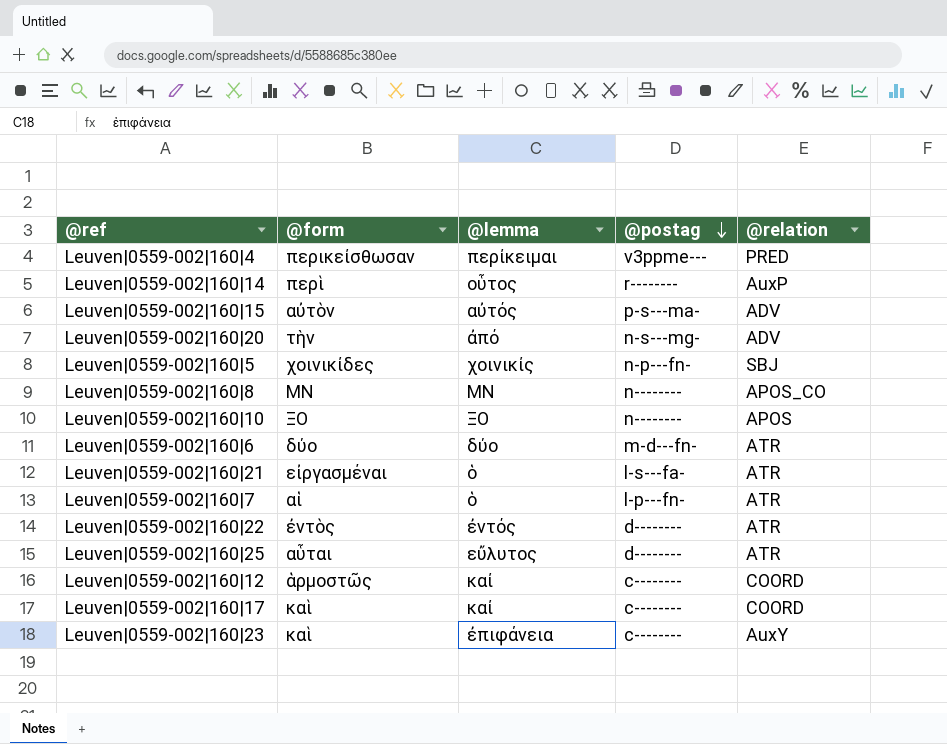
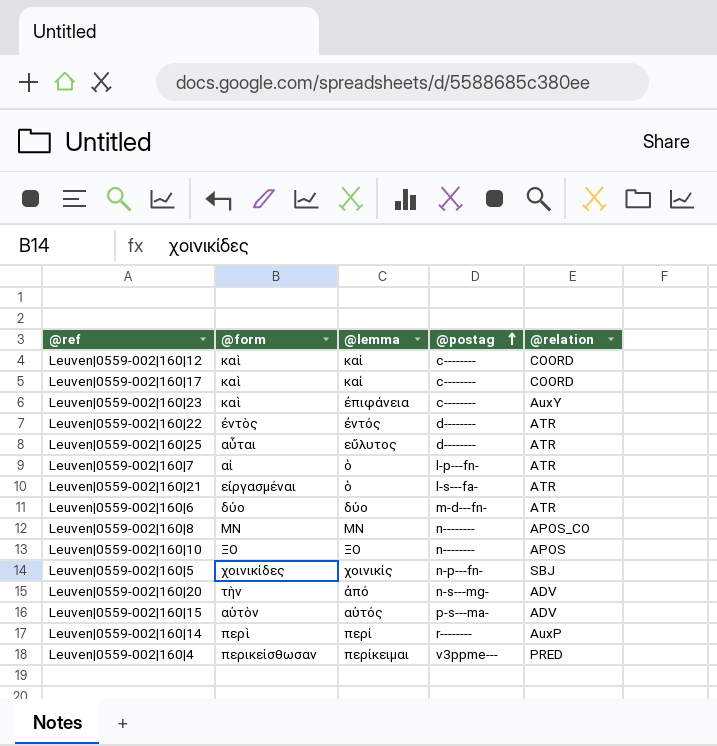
row order: @postag descending -> @postag ascending
Leuven|0559-002|160|12 | @form: ἁρμοστῶς -> καὶ
Leuven|0559-002|160|14 | @lemma: οὗτος -> περί

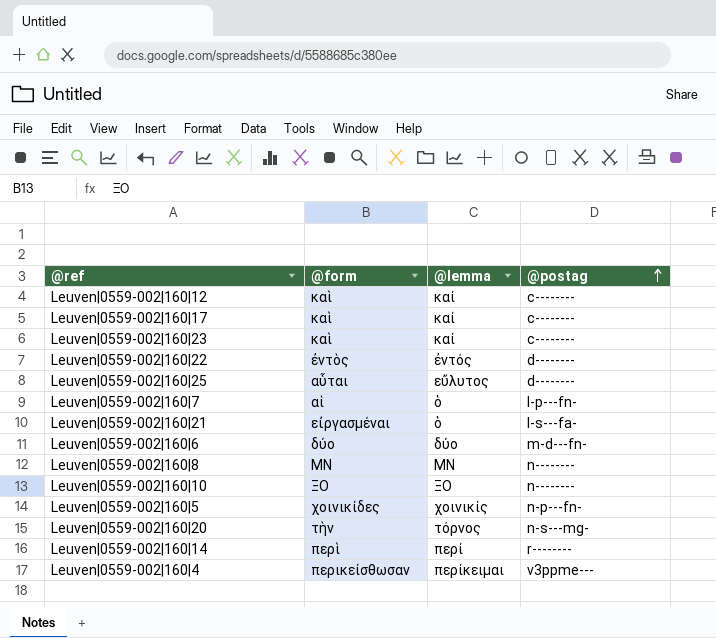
column @relation | position: 5 -> none
row Leuven|0559-002|160|15: αὐτὸν | αὐτός | p-s---ma- | ADV -> none
Leuven|0559-002|160|23 | @lemma: ἐπιφάνεια -> καί
Leuven|0559-002|160|20 | @lemma: ἀπό -> τόρνος

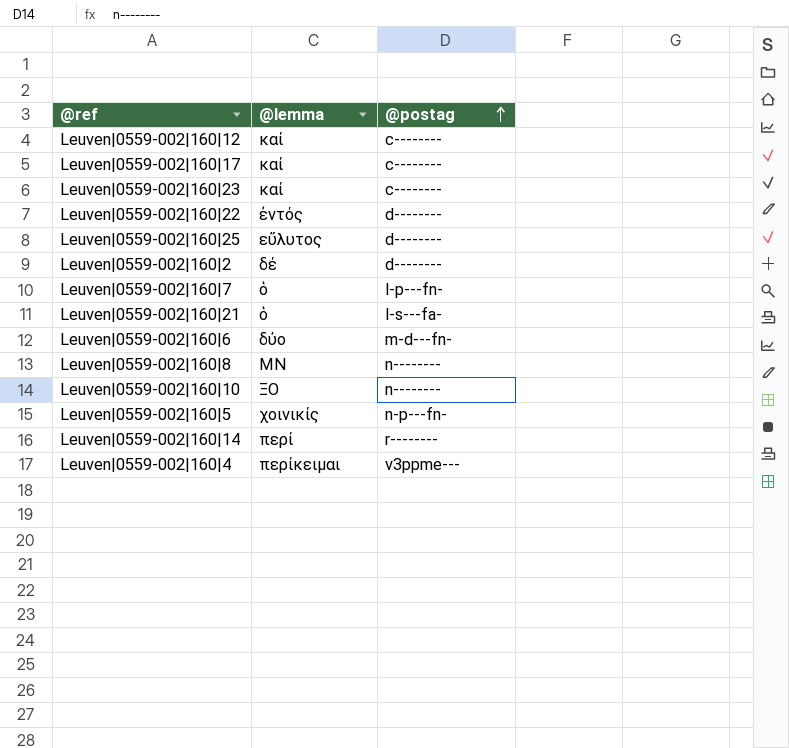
column @form | position: 2 -> none
row Leuven|0559-002|160|20: τὴν | τόρνος | n-s---mg- -> none
row Leuven|0559-002|160|2: none -> δέ | d--------

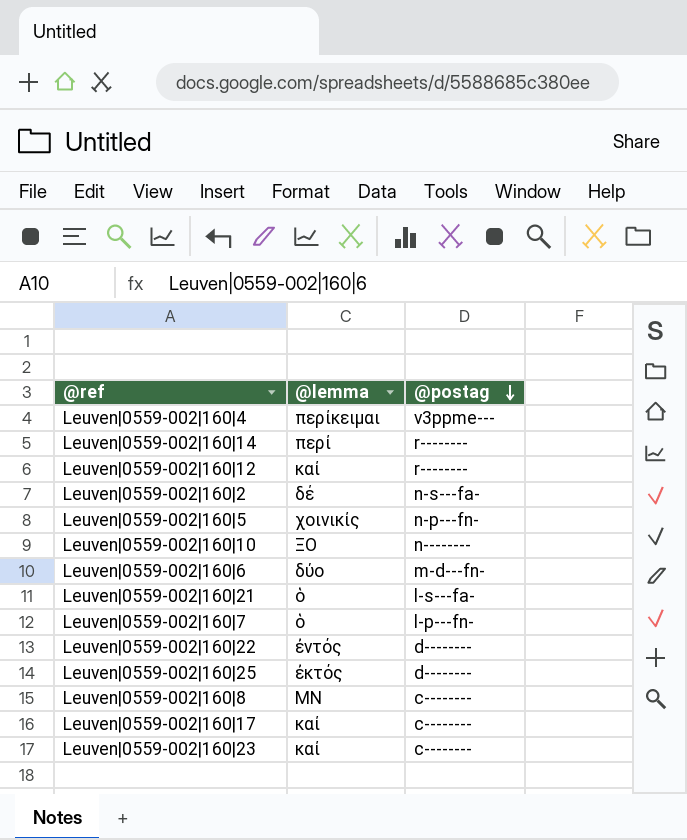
row order: @postag ascending -> @postag descending
Leuven|0559-002|160|12 | @postag: c-------- -> r--------
Leuven|0559-002|160|2 | @postag: d-------- -> n-s---fa-
Leuven|0559-002|160|25 | @lemma: εὔλυτος -> ἐκτός
Leuven|0559-002|160|8 | @postag: n-------- -> c--------

